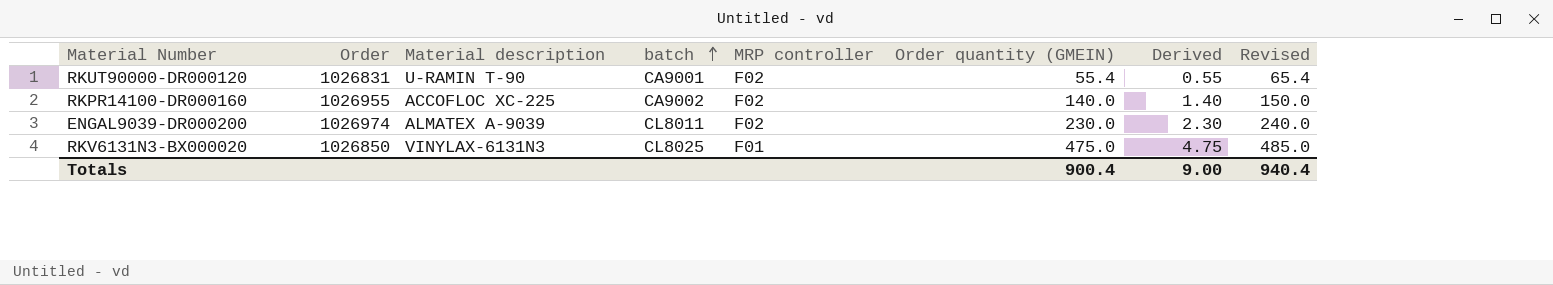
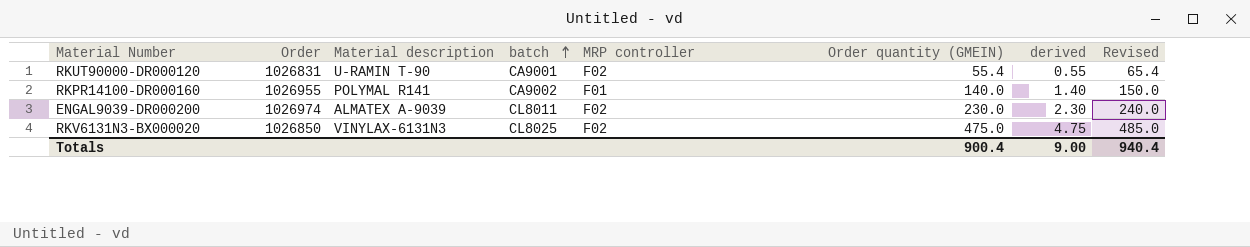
column name: Derived -> derived
RKPR14100-DR000160 | Material description: ACCOFLOC XC-225 -> POLYMAL R141
RKPR14100-DR000160 | MRP controller: F02 -> F01
RKV6131N3-BX000020 | MRP controller: F01 -> F02

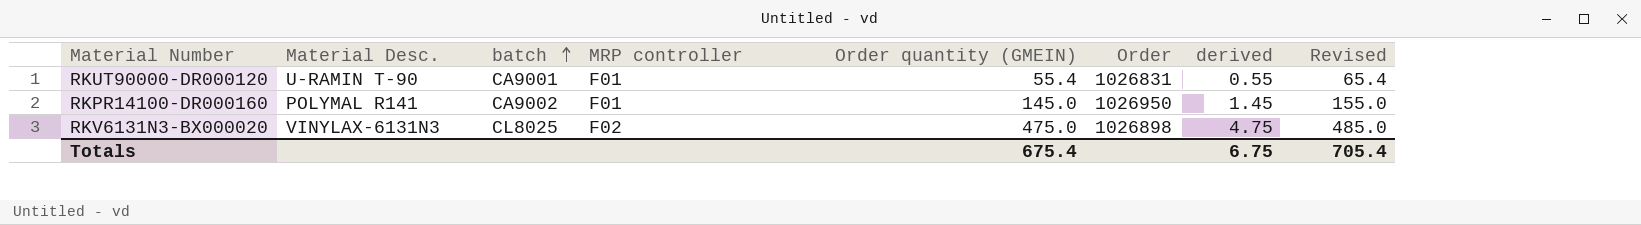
column name: Material description -> Material Desc.
column Order | position: 2 -> 6
row ENGAL9039-DR000200: 1026974 | ALMATEX A-9039 | CL8011 | F02 | 230.0 | 2.30 | 240.0 -> none
RKUT90000-DR000120 | MRP controller: F02 -> F01
RKPR14100-DR000160 | Order quantity (GMEIN): 140.0 -> 145.0
RKPR14100-DR000160 | Order: 1026955 -> 1026950
RKPR14100-DR000160 | derived: 1.40 -> 1.45
RKPR14100-DR000160 | Revised: 150.0 -> 155.0
RKV6131N3-BX000020 | Order: 1026850 -> 1026898
Totals | Order quantity (GMEIN): 900.4 -> 675.4
Totals | derived: 9.00 -> 6.75
Totals | Revised: 940.4 -> 705.4

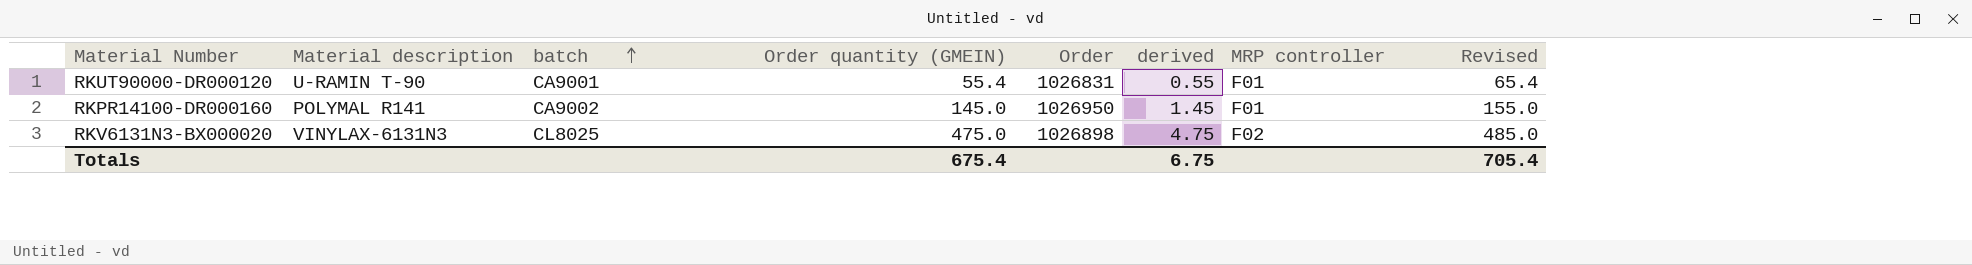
column name: Material Desc. -> Material description
column MRP controller | position: 4 -> 7

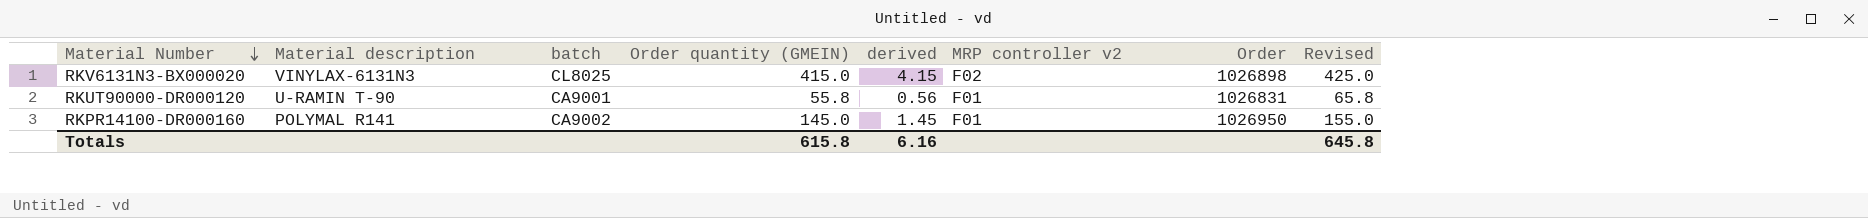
row order: batch ascending -> Material Number descending
column name: MRP controller -> MRP controller v2
column Order | position: 5 -> 7
RKV6131N3-BX000020 | Order quantity (GMEIN): 475.0 -> 415.0
RKV6131N3-BX000020 | derived: 4.75 -> 4.15
RKV6131N3-BX000020 | Revised: 485.0 -> 425.0
RKUT90000-DR000120 | Order quantity (GMEIN): 55.4 -> 55.8
RKUT90000-DR000120 | derived: 0.55 -> 0.56
RKUT90000-DR000120 | Revised: 65.4 -> 65.8
Totals | Order quantity (GMEIN): 675.4 -> 615.8
Totals | derived: 6.75 -> 6.16
Totals | Revised: 705.4 -> 645.8

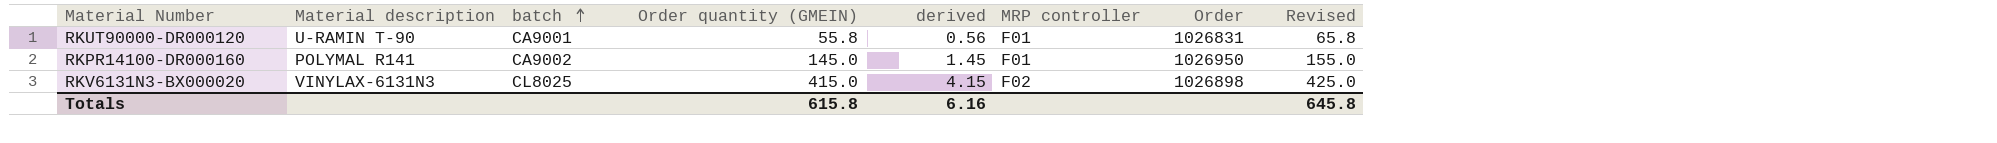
row order: Material Number descending -> batch ascending
column name: MRP controller v2 -> MRP controller

